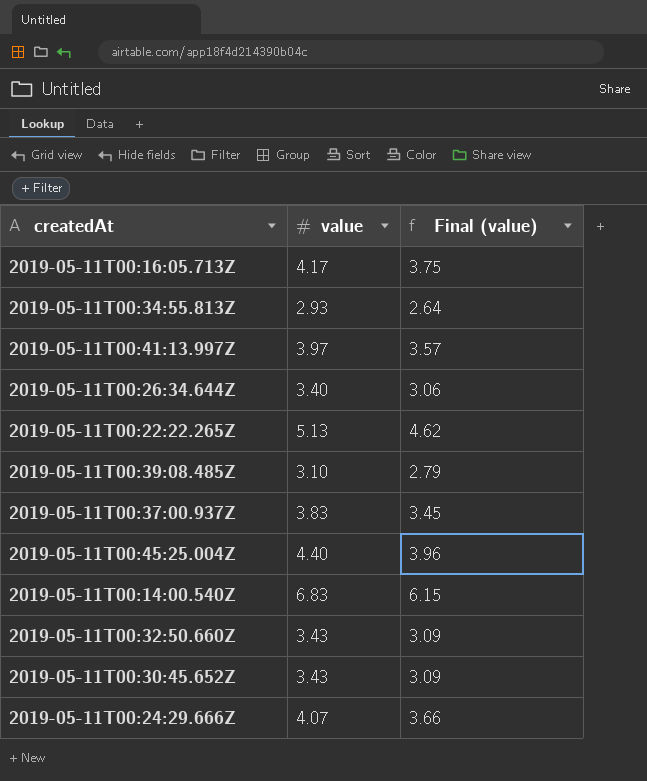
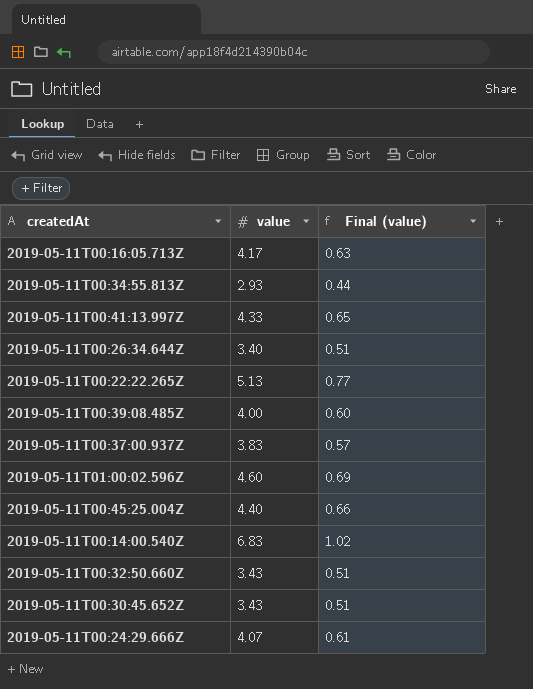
column Final (value) | formula: [value] * 0.9 -> [value] * 0.15
2019-05-11T00:41:13.997Z | value: 3.97 -> 4.33
2019-05-11T00:39:08.485Z | value: 3.10 -> 4.00
row 2019-05-11T01:00:02.596Z: none -> 4.60 | 0.69

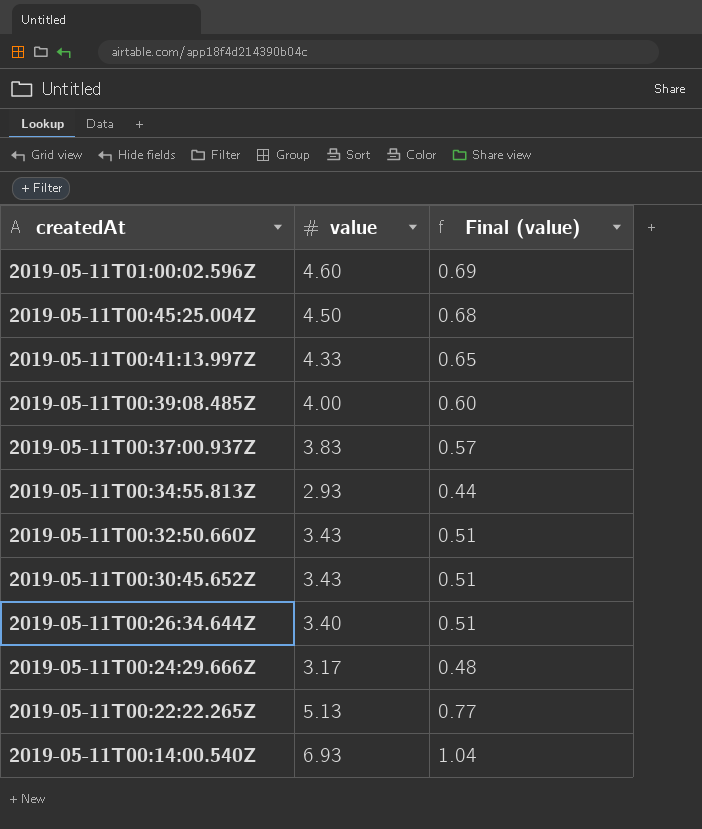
row order: none -> createdAt descending
row 2019-05-11T00:16:05.713Z: 4.17 | 0.63 -> none
2019-05-11T00:45:25.004Z | value: 4.40 -> 4.50
2019-05-11T00:45:25.004Z | Final (value): 0.66 -> 0.68
2019-05-11T00:24:29.666Z | value: 4.07 -> 3.17
2019-05-11T00:24:29.666Z | Final (value): 0.61 -> 0.48
2019-05-11T00:14:00.540Z | value: 6.83 -> 6.93
2019-05-11T00:14:00.540Z | Final (value): 1.02 -> 1.04

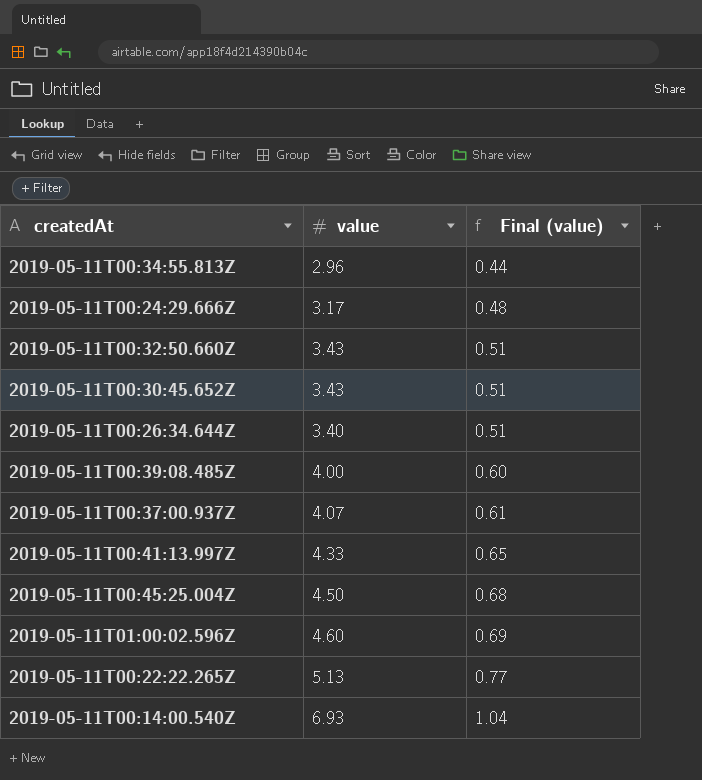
row order: createdAt descending -> Final (value) ascending
2019-05-11T00:34:55.813Z | value: 2.93 -> 2.96
2019-05-11T00:37:00.937Z | value: 3.83 -> 4.07
2019-05-11T00:37:00.937Z | Final (value): 0.57 -> 0.61

